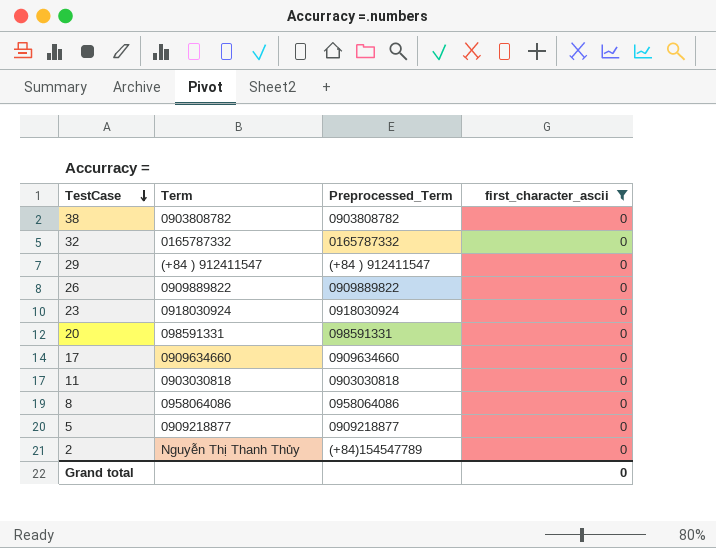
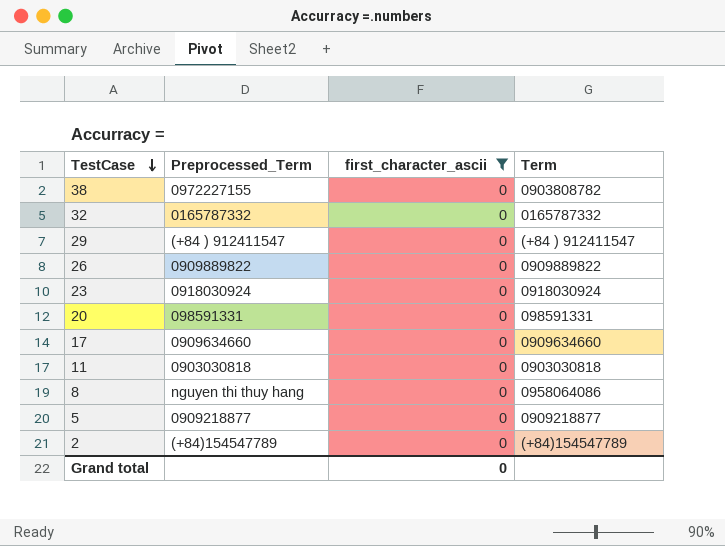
column Term | position: 2 -> 4
38 | Preprocessed_Term: 0903808782 -> 0972227155
8 | Preprocessed_Term: 0958064086 -> nguyen thi thuy hang
2 | Term: Nguyễn Thị Thanh Thủy -> (+84)154547789

